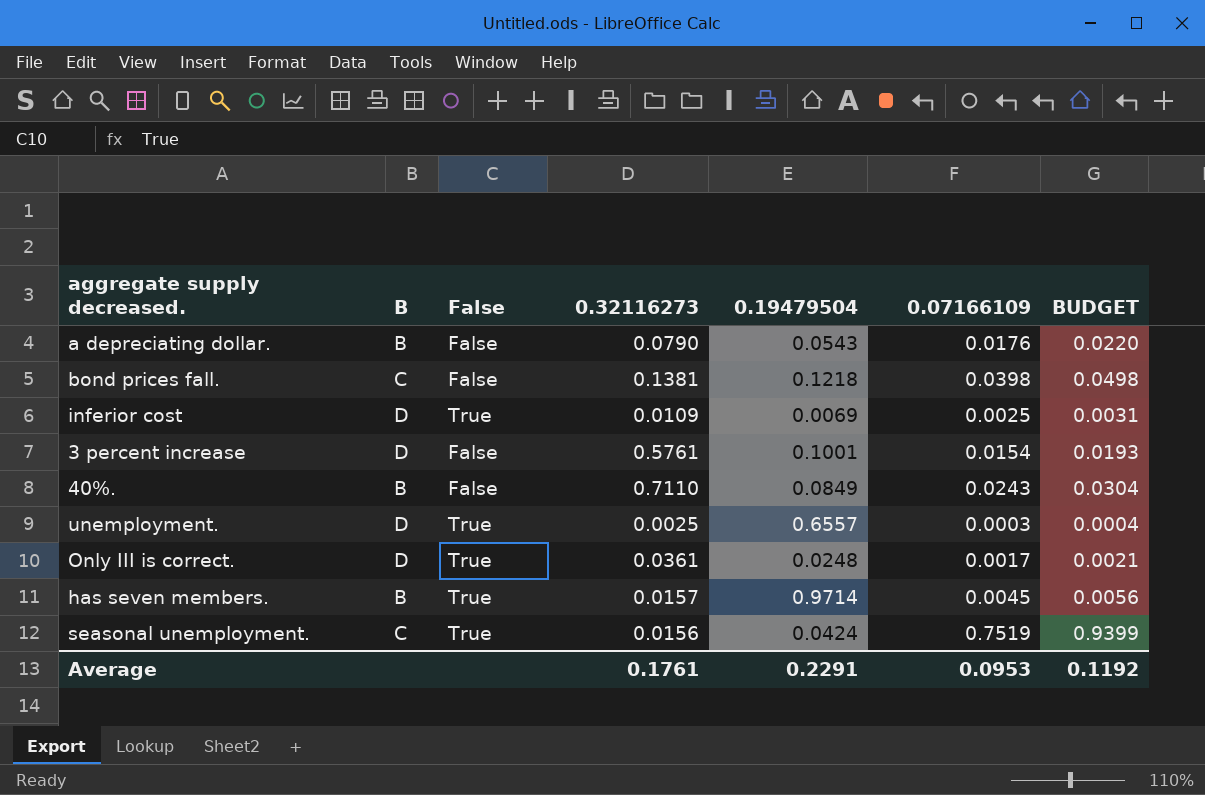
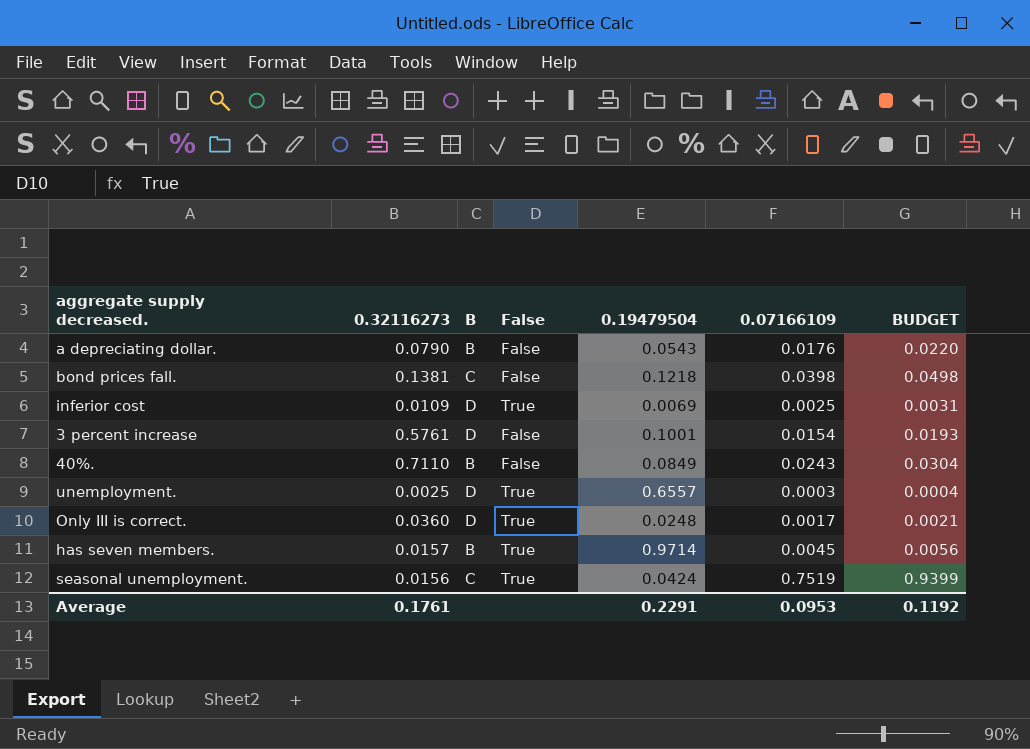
column 0.32116273 | position: 4 -> 2
Only III is correct. | 0.32116273: 0.0361 -> 0.0360

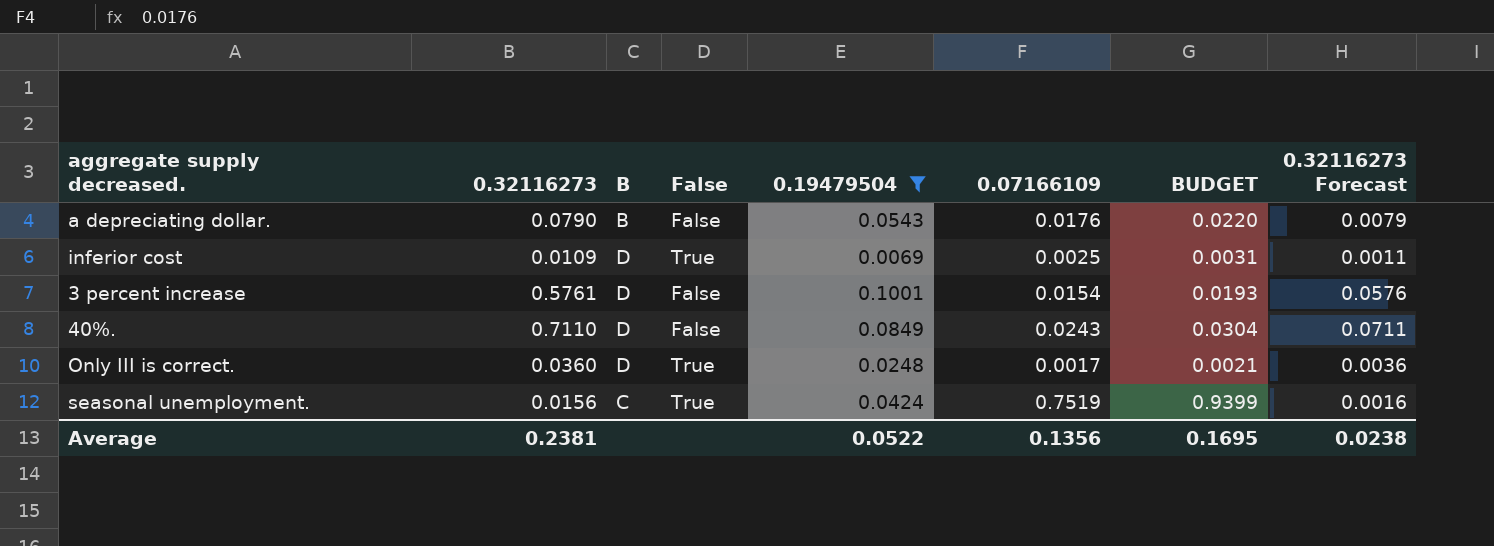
filter: none -> 0.19479504 <= 0.1001
column 0.32116273 Forecast | formula: none -> [0.32116273] * 0.1
40%. | B: B -> D
Average | 0.32116273: 0.1761 -> 0.2381
Average | 0.19479504: 0.2291 -> 0.0522
Average | 0.07166109: 0.0953 -> 0.1356
Average | BUDGET: 0.1192 -> 0.1695

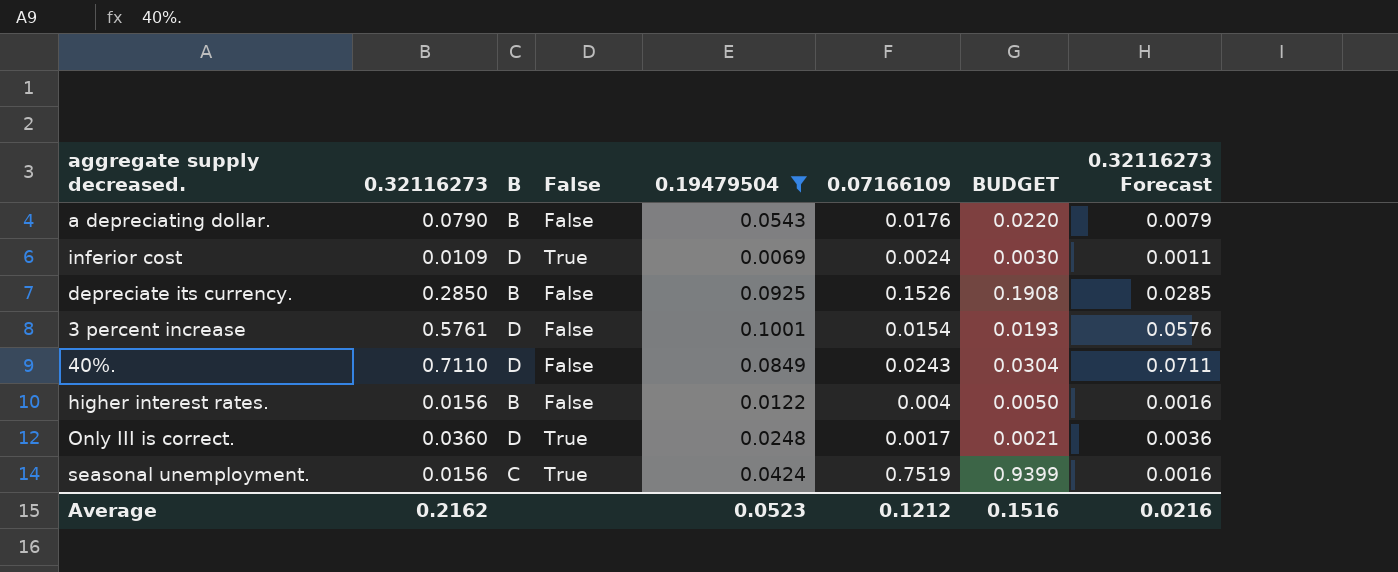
inferior cost | 0.07166109: 0.0025 -> 0.0024
inferior cost | BUDGET: 0.0031 -> 0.0030
row depreciate its currency.: none -> 0.2850 | B | False | 0.0925 | 0.1526 | 0.1908 | 0.0285
row higher interest rates.: none -> 0.0156 | B | False | 0.0122 | 0.004 | 0.0050 | 0.0016
Average | 0.32116273: 0.2381 -> 0.2162
Average | 0.19479504: 0.0522 -> 0.0523
Average | 0.07166109: 0.1356 -> 0.1212
Average | BUDGET: 0.1695 -> 0.1516
Average | 0.32116273 Forecast: 0.0238 -> 0.0216

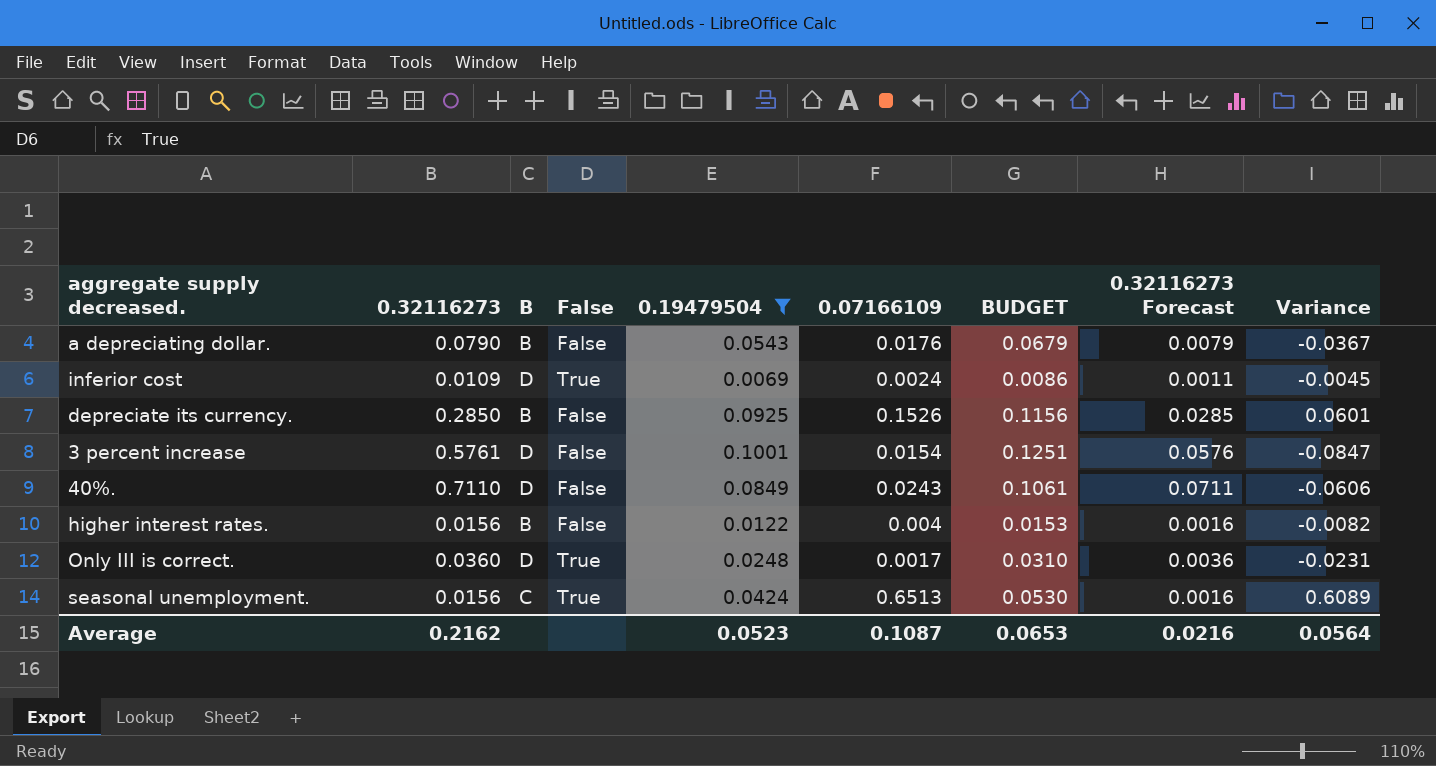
column BUDGET | formula: [0.07166109] * 1.25 -> [0.19479504] * 1.25
column Variance | formula: none -> [0.07166109] - [0.19479504]
seasonal unemployment. | 0.07166109: 0.7519 -> 0.6513
Average | 0.07166109: 0.1212 -> 0.1087
Average | BUDGET: 0.1516 -> 0.0653

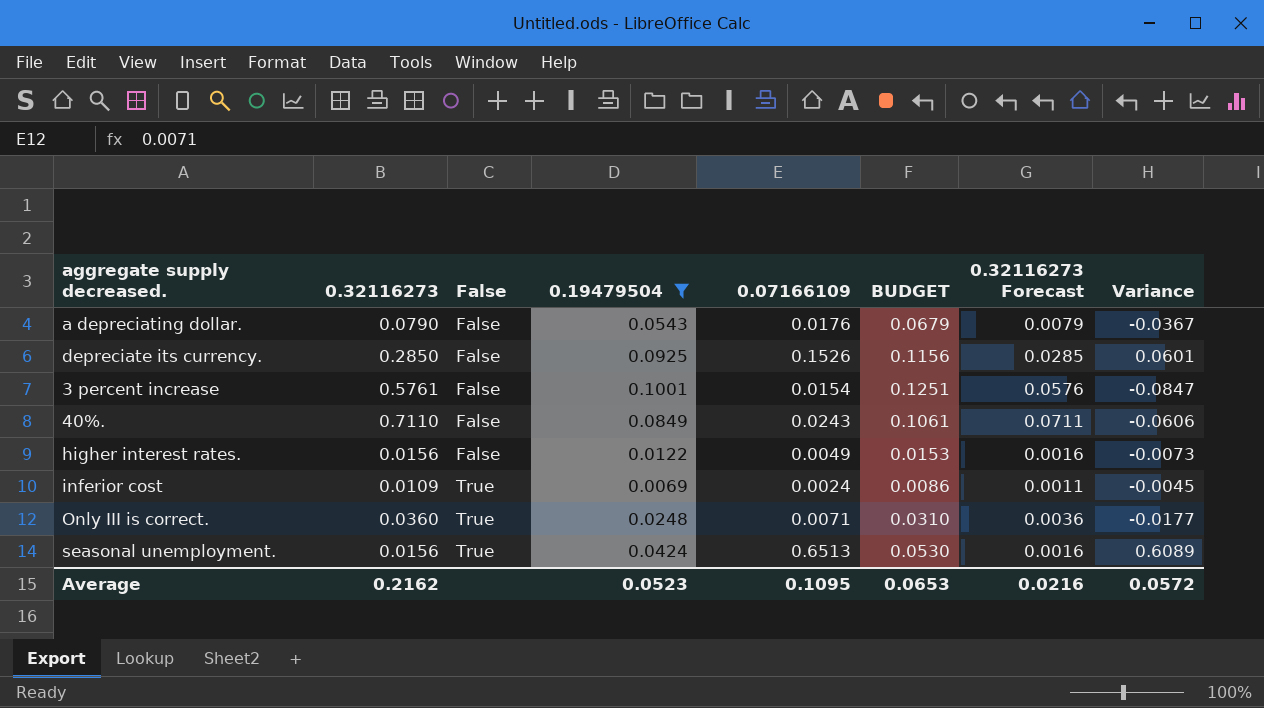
row order: none -> False ascending
column B | position: 3 -> none
higher interest rates. | 0.07166109: 0.004 -> 0.0049
higher interest rates. | Variance: -0.0082 -> -0.0073
Only III is correct. | 0.07166109: 0.0017 -> 0.0071
Only III is correct. | Variance: -0.0231 -> -0.0177
Average | 0.07166109: 0.1087 -> 0.1095
Average | Variance: 0.0564 -> 0.0572

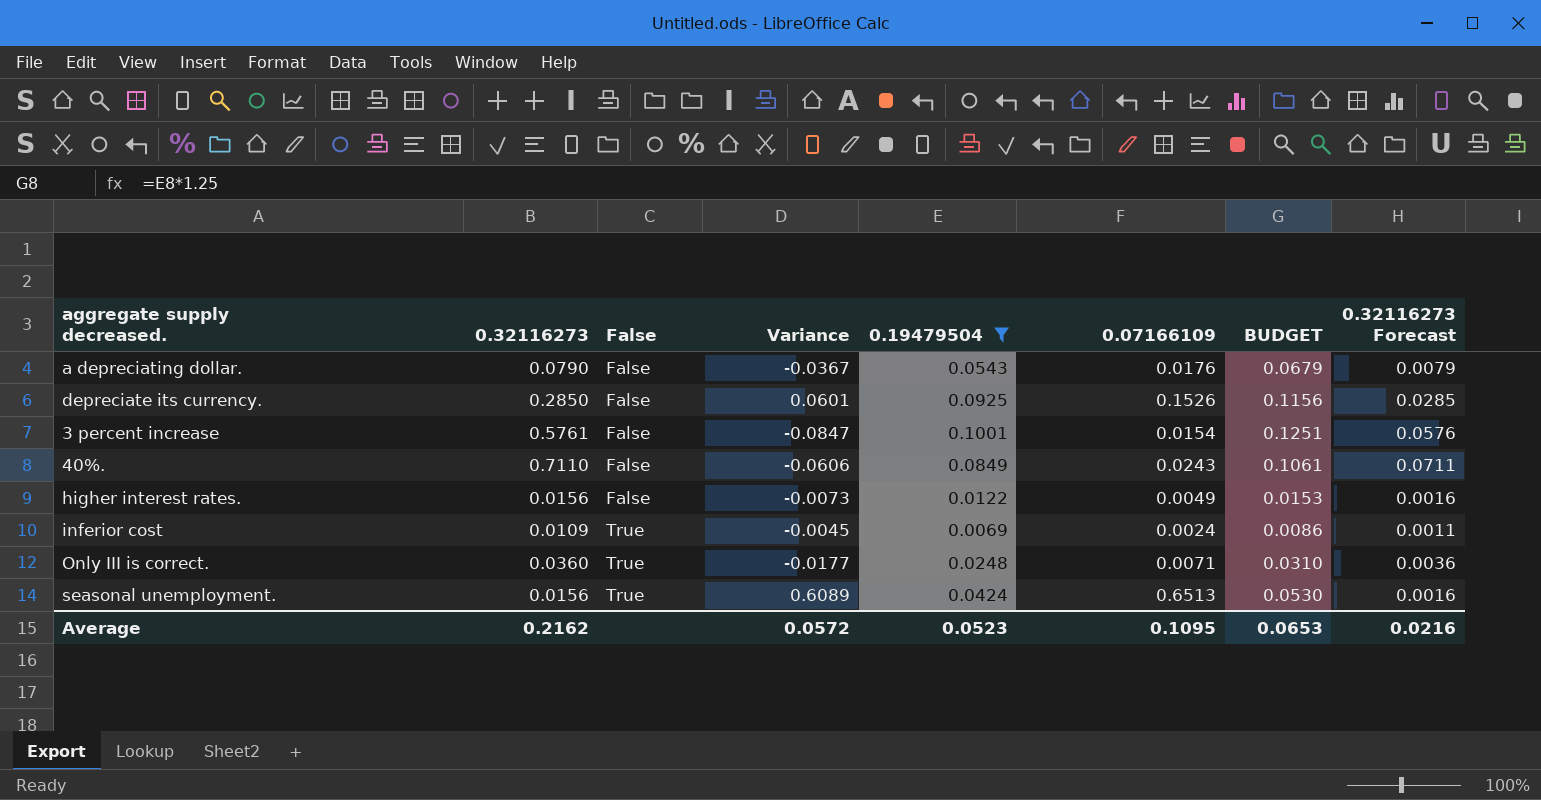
column Variance | position: 8 -> 4

